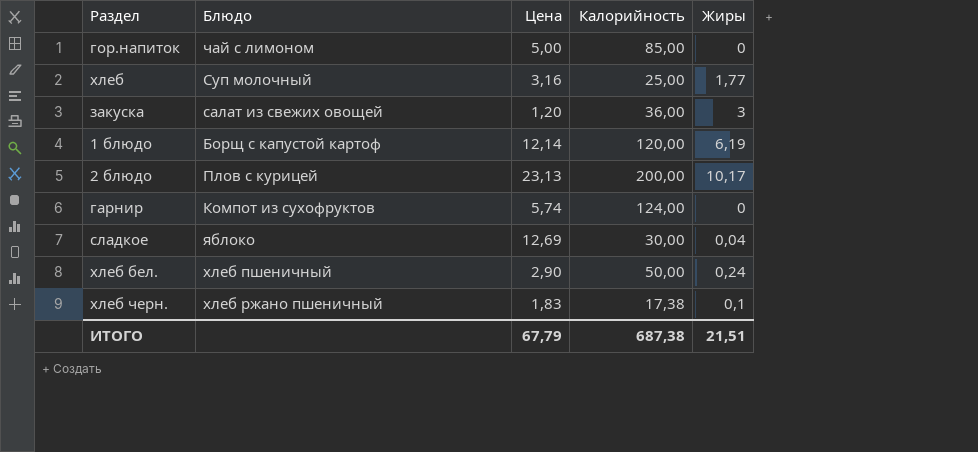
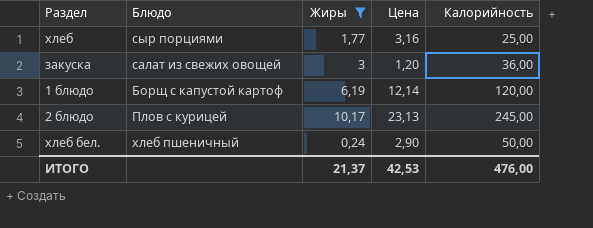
filter: none -> Жиры >= 0,24
column Жиры | position: 5 -> 3
хлеб | Блюдо: Суп молочный -> сыр порциями
2 блюдо | Калорийность: 200,00 -> 245,00
ИТОГО | Жиры: 21,51 -> 21,37
ИТОГО | Цена: 67,79 -> 42,53
ИТОГО | Калорийность: 687,38 -> 476,00

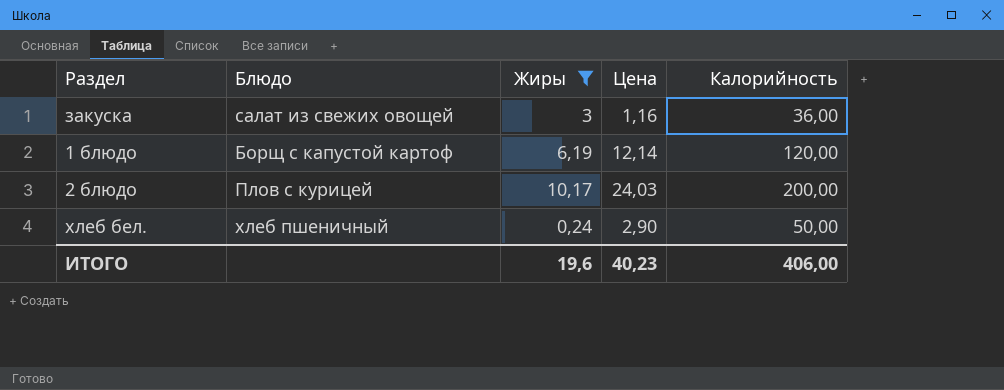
row хлеб: сыр порциями | 1,77 | 3,16 | 25,00 -> none
закуска | Цена: 1,20 -> 1,16
2 блюдо | Цена: 23,13 -> 24,03
2 блюдо | Калорийность: 245,00 -> 200,00
ИТОГО | Жиры: 21,37 -> 19,6
ИТОГО | Цена: 42,53 -> 40,23
ИТОГО | Калорийность: 476,00 -> 406,00

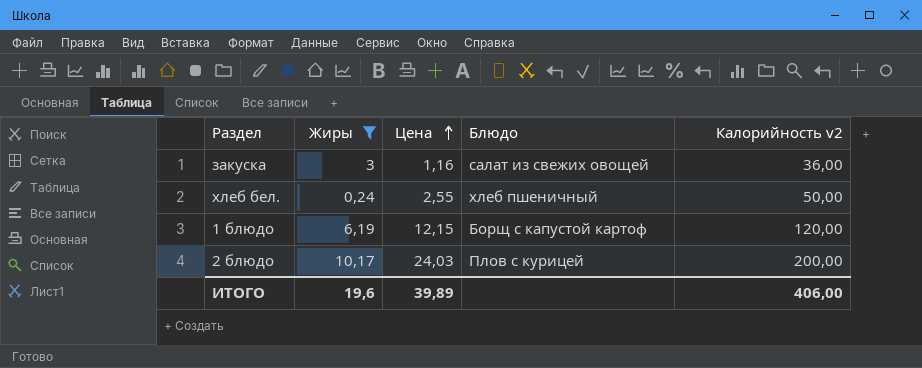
row order: none -> Цена ascending
column Блюдо | position: 2 -> 4
column name: Калорийность -> Калорийность v2
хлеб бел. | Цена: 2,90 -> 2,55
1 блюдо | Цена: 12,14 -> 12,15
ИТОГО | Цена: 40,23 -> 39,89

